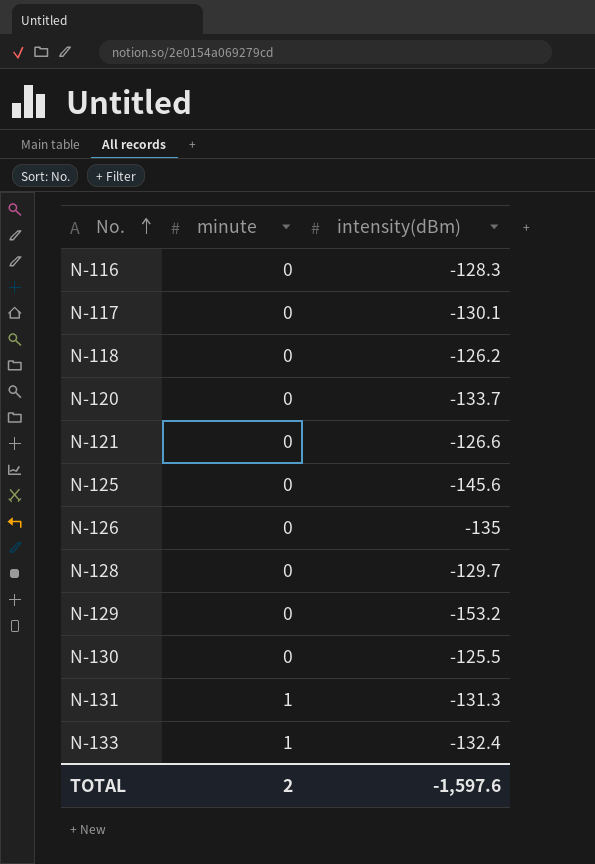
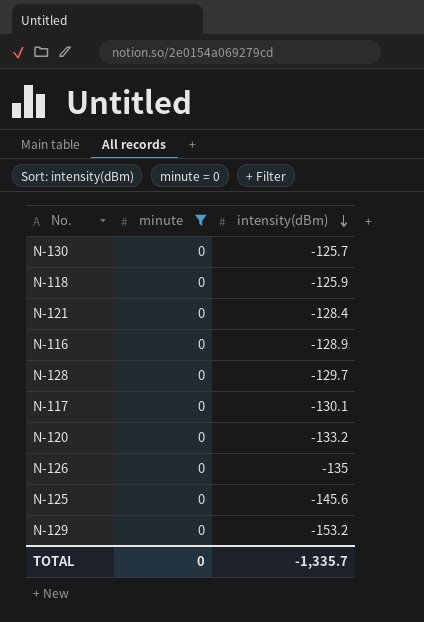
filter: none -> minute = 0
row order: No. ascending -> intensity(dBm) descending
N-130 | intensity(dBm): -125.5 -> -125.7
N-118 | intensity(dBm): -126.2 -> -125.9
N-121 | intensity(dBm): -126.6 -> -128.4
N-116 | intensity(dBm): -128.3 -> -128.9
N-120 | intensity(dBm): -133.7 -> -133.2
TOTAL | minute: 2 -> 0
TOTAL | intensity(dBm): -1,597.6 -> -1,335.7

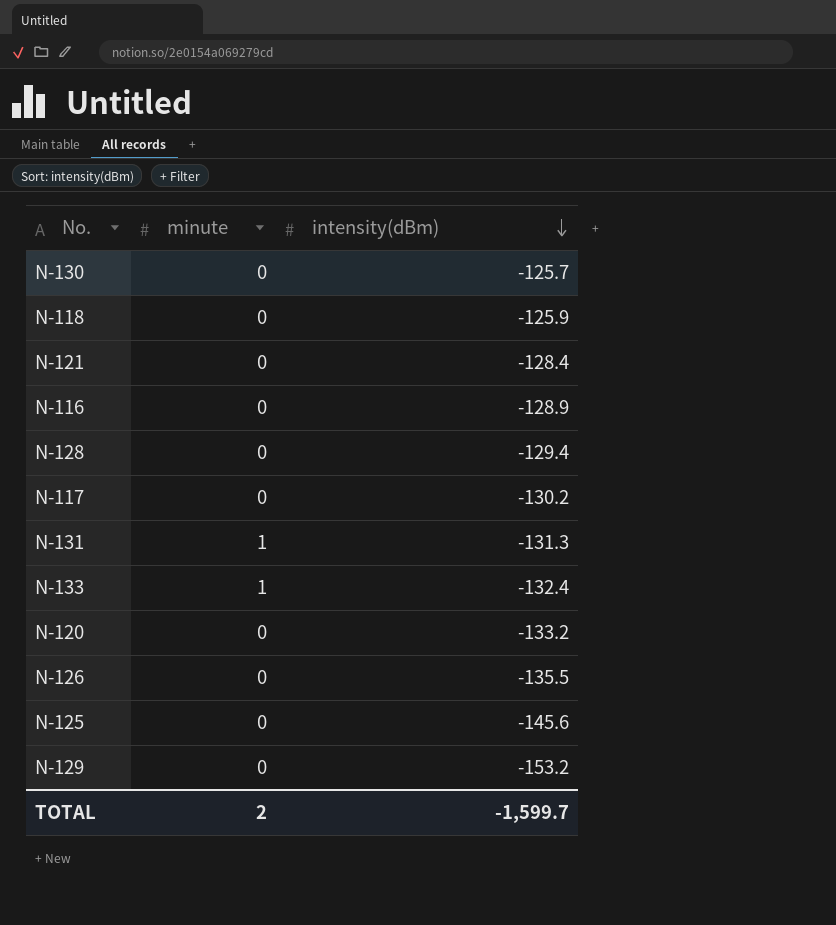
filter: minute = 0 -> none
N-128 | intensity(dBm): -129.7 -> -129.4
N-117 | intensity(dBm): -130.1 -> -130.2
N-126 | intensity(dBm): -135 -> -135.5
TOTAL | minute: 0 -> 2
TOTAL | intensity(dBm): -1,335.7 -> -1,599.7

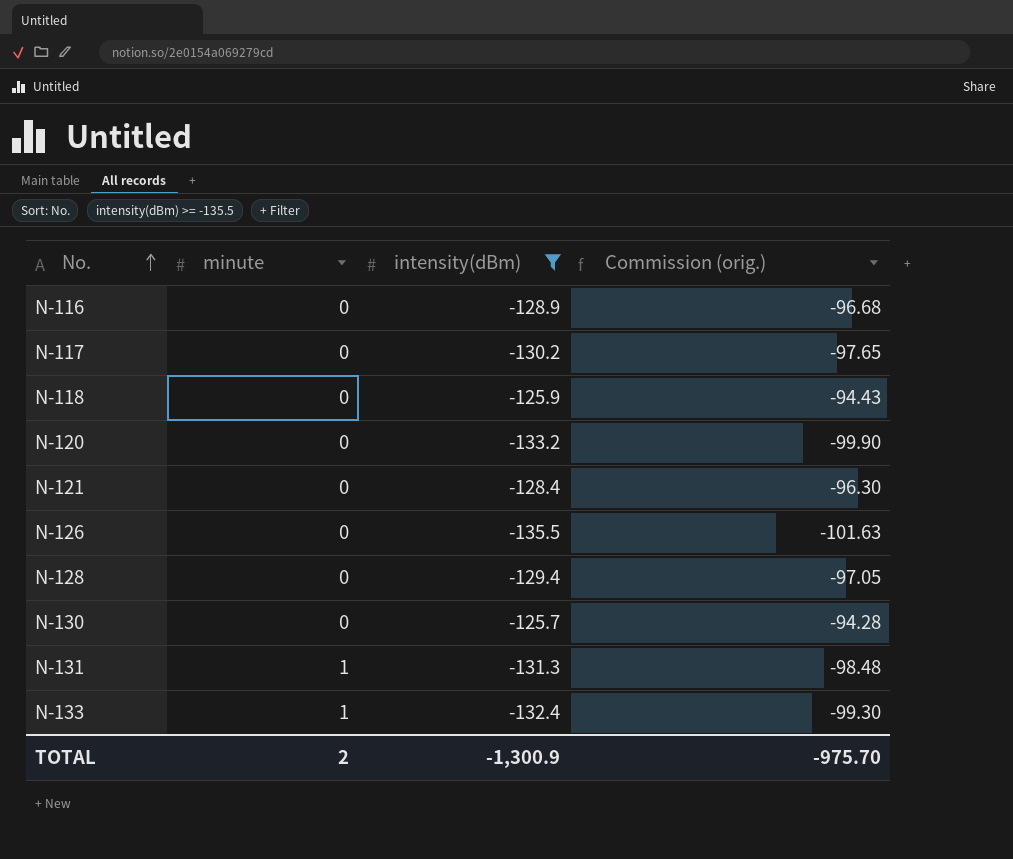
filter: none -> intensity(dBm) >= -135.5
row order: intensity(dBm) descending -> No. ascending
column Commission (orig.) | formula: none -> [intensity(dBm)] * 0.75
TOTAL | intensity(dBm): -1,599.7 -> -1,300.9

